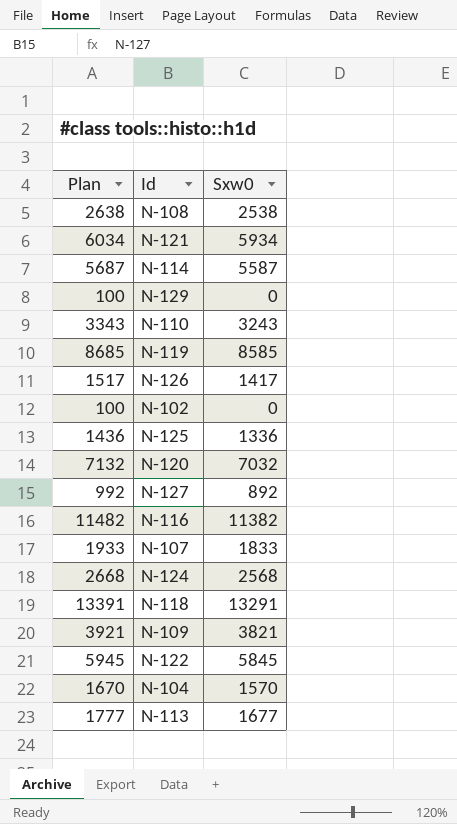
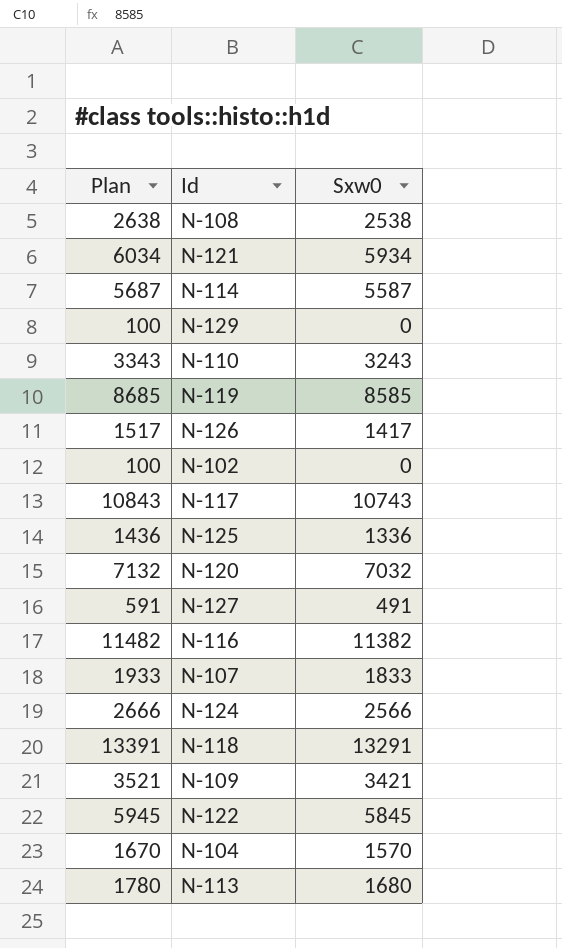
row N-117: none -> 10843 | 10743
N-127 | Plan: 992 -> 591
N-127 | Sxw0: 892 -> 491
N-124 | Plan: 2668 -> 2666
N-124 | Sxw0: 2568 -> 2566
N-109 | Plan: 3921 -> 3521
N-109 | Sxw0: 3821 -> 3421
N-113 | Plan: 1777 -> 1780
N-113 | Sxw0: 1677 -> 1680

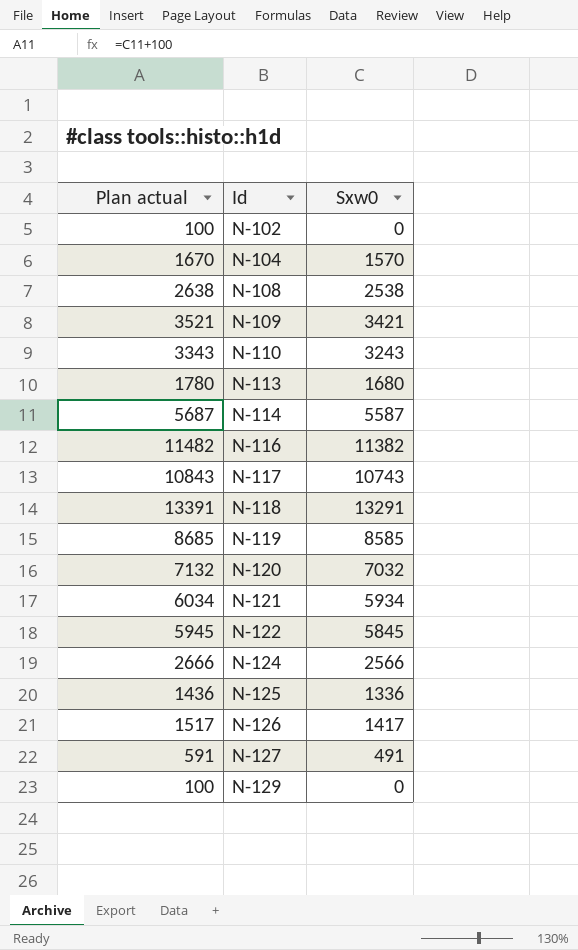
row order: none -> Id ascending
column name: Plan -> Plan actual
row N-107: 1933 | 1833 -> none

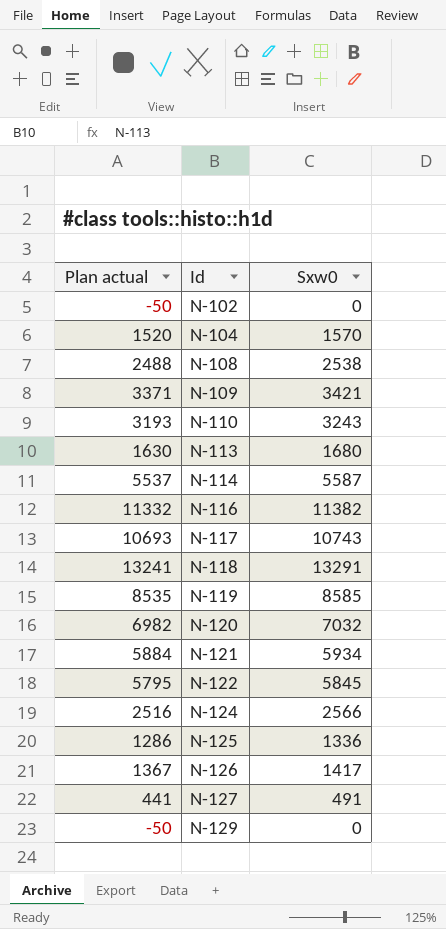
column Plan actual | formula: [Sxw0] + 100 -> [Sxw0] - 50

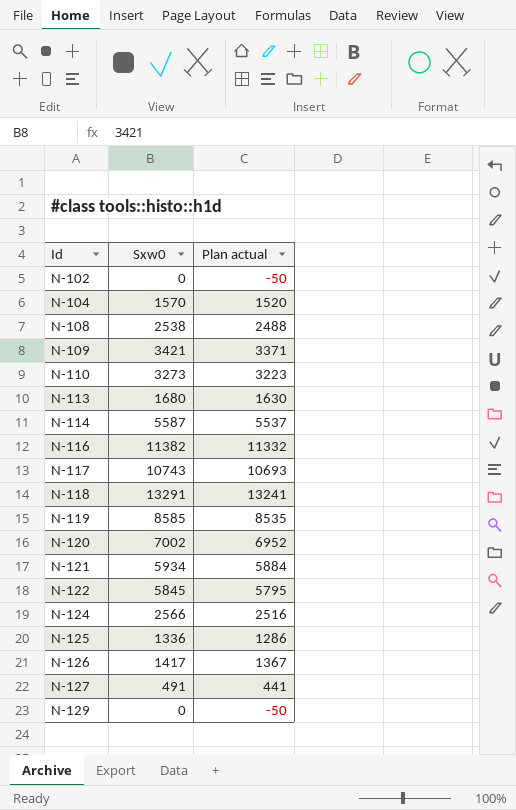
column Plan actual | position: 1 -> 3
N-110 | Sxw0: 3243 -> 3273
N-110 | Plan actual: 3193 -> 3223
N-120 | Sxw0: 7032 -> 7002
N-120 | Plan actual: 6982 -> 6952

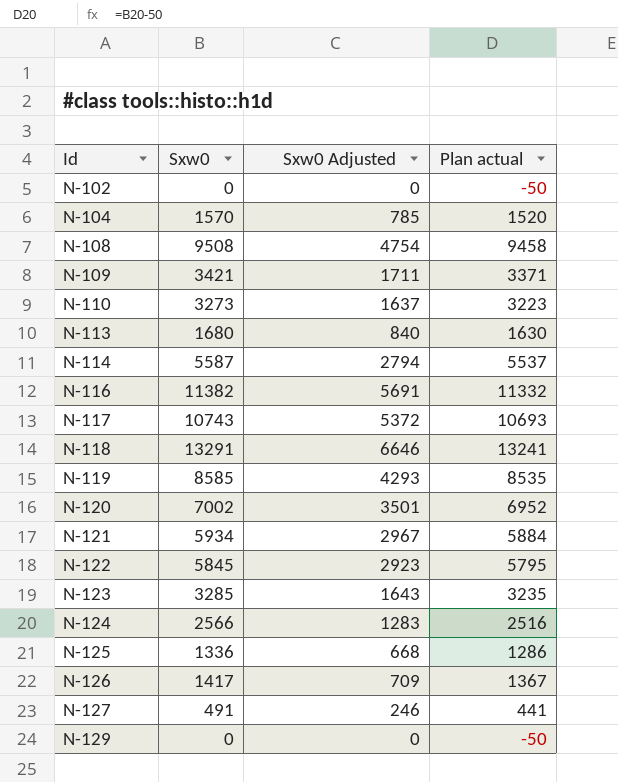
column Sxw0 Adjusted | formula: none -> [Sxw0] * 0.5
N-108 | Sxw0: 2538 -> 9508
N-108 | Plan actual: 2488 -> 9458
row N-123: none -> 3285 | 1643 | 3235

